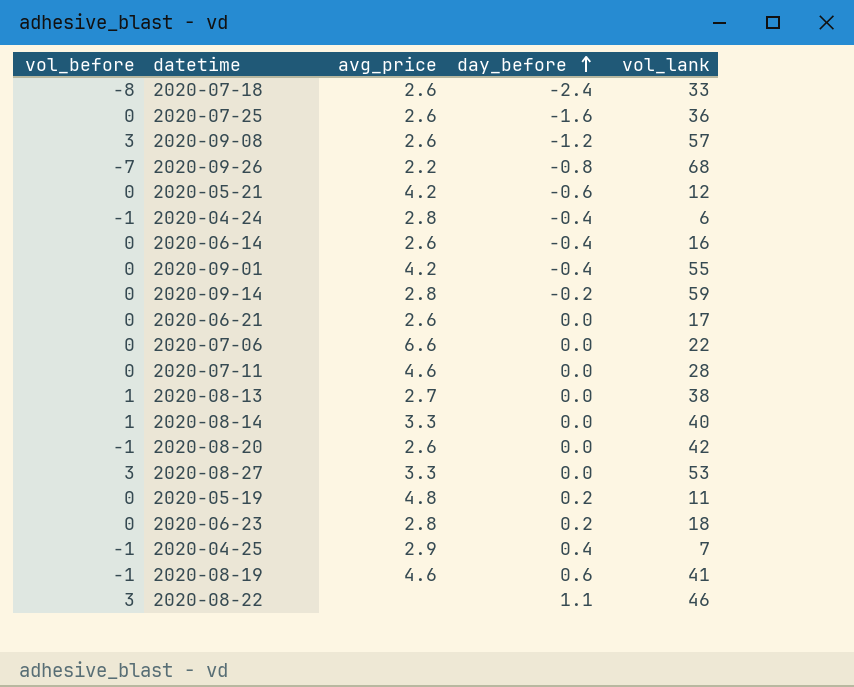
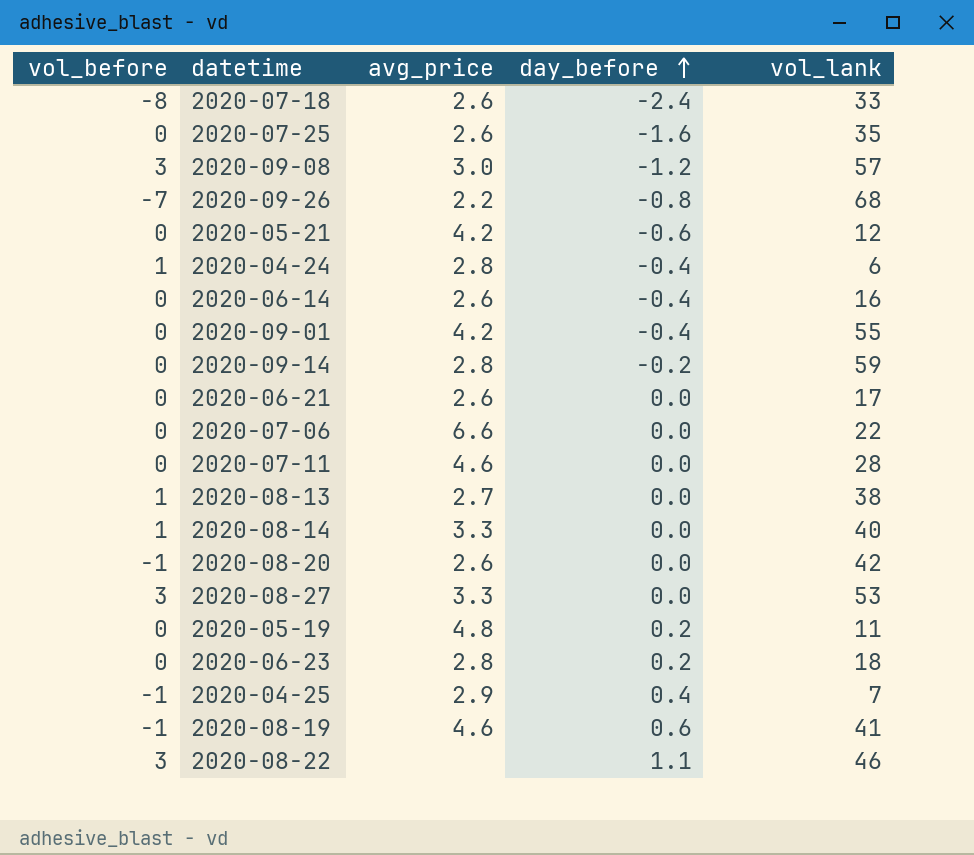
2020-07-25 | vol_lank: 36 -> 35
2020-09-08 | avg_price: 2.6 -> 3.0
2020-04-24 | vol_before: -1 -> 1

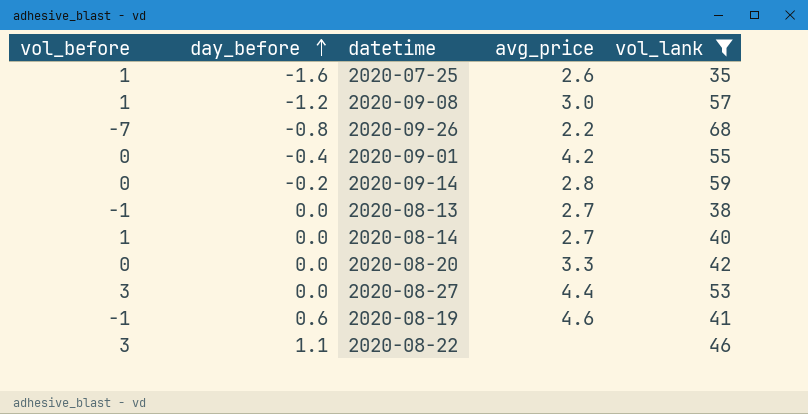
filter: none -> vol_lank >= 35
column day_before | position: 4 -> 2
2020-07-25 | vol_before: 0 -> 1
2020-09-08 | vol_before: 3 -> 1
2020-08-13 | vol_before: 1 -> -1
2020-08-14 | avg_price: 3.3 -> 2.7
2020-08-20 | vol_before: -1 -> 0
2020-08-20 | avg_price: 2.6 -> 3.3
2020-08-27 | avg_price: 3.3 -> 4.4

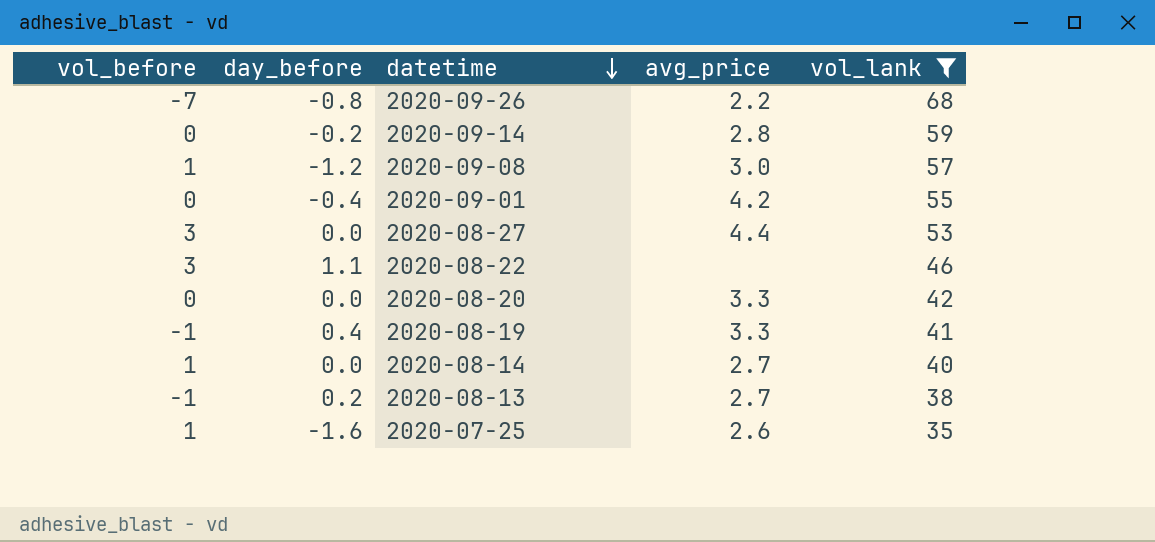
row order: day_before ascending -> datetime descending
2020-08-19 | day_before: 0.6 -> 0.4
2020-08-19 | avg_price: 4.6 -> 3.3
2020-08-13 | day_before: 0.0 -> 0.2

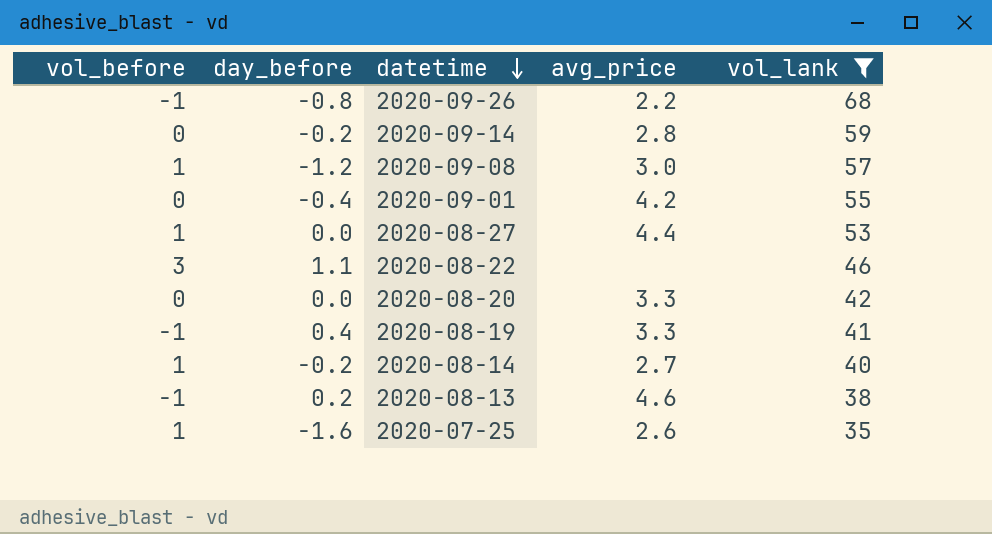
2020-09-26 | vol_before: -7 -> -1
2020-08-27 | vol_before: 3 -> 1
2020-08-14 | day_before: 0.0 -> -0.2
2020-08-13 | avg_price: 2.7 -> 4.6

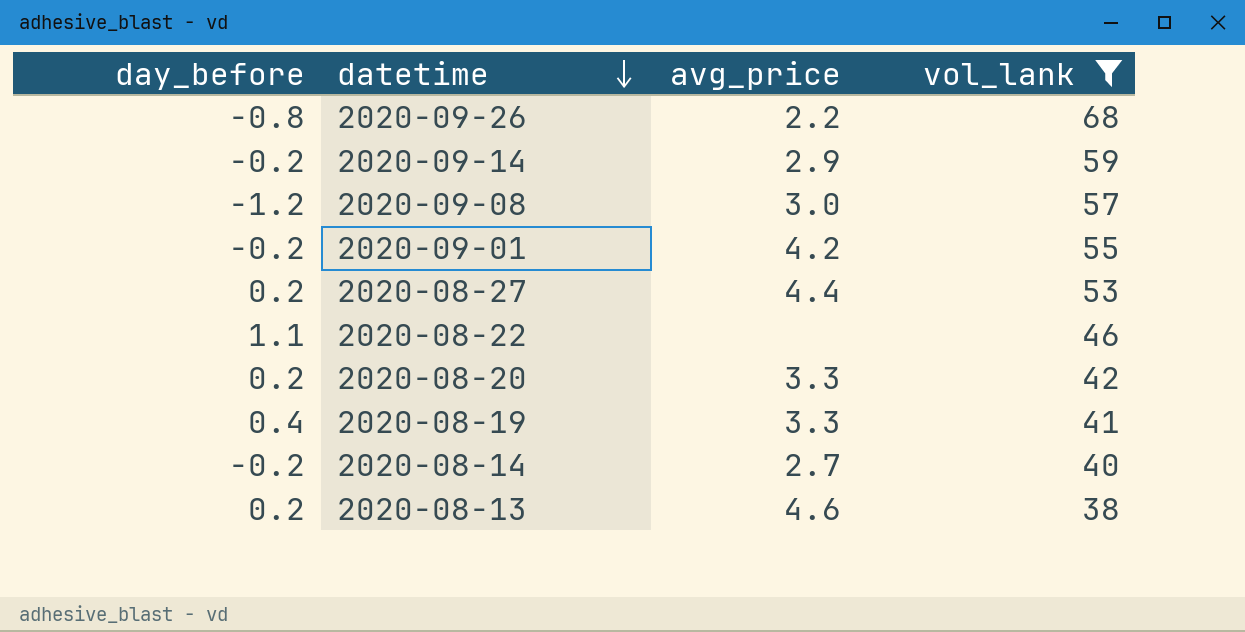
column vol_before | position: 1 -> none
row 2020-07-25: 1 | -1.6 | 2.6 | 35 -> none
2020-09-14 | avg_price: 2.8 -> 2.9
2020-09-01 | day_before: -0.4 -> -0.2
2020-08-27 | day_before: 0.0 -> 0.2
2020-08-20 | day_before: 0.0 -> 0.2

